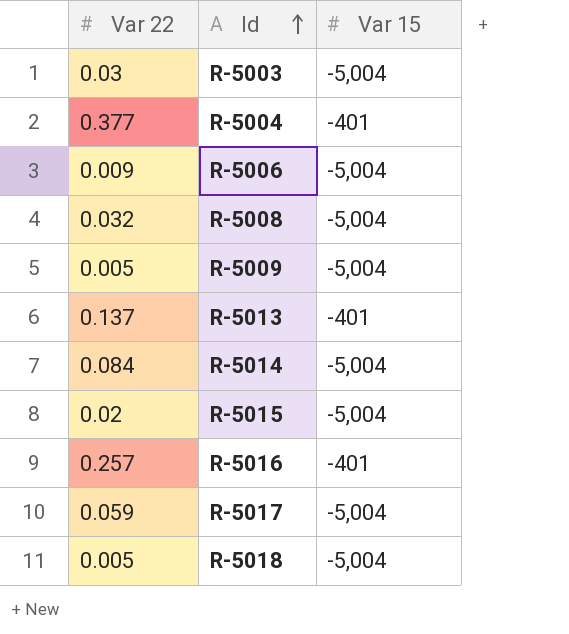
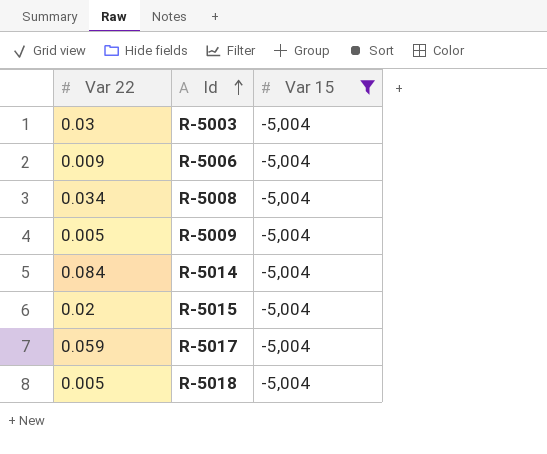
filter: none -> Var 15 = -5,004
R-5008 | Var 22: 0.032 -> 0.034

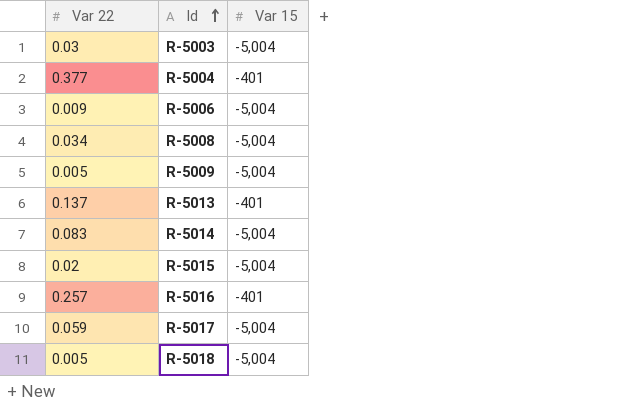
filter: Var 15 = -5,004 -> none
R-5014 | Var 22: 0.084 -> 0.083

